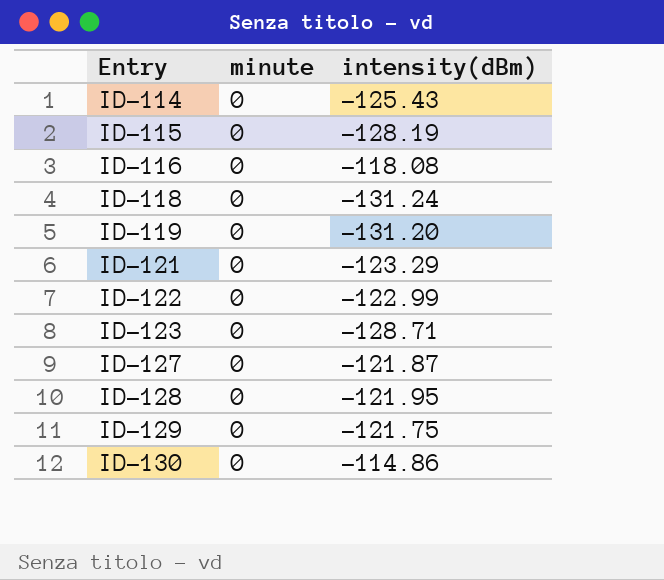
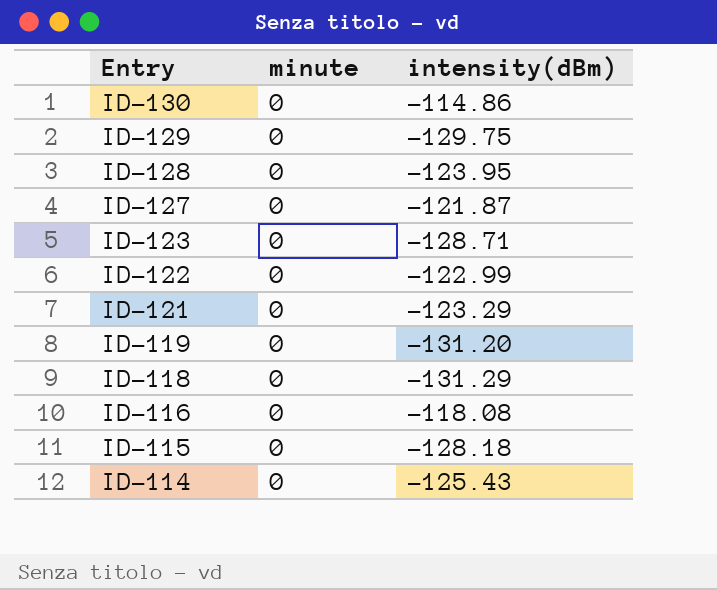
row order: Entry ascending -> Entry descending
ID-129 | intensity(dBm): -121.75 -> -129.75
ID-128 | intensity(dBm): -121.95 -> -123.95
ID-118 | intensity(dBm): -131.24 -> -131.29
ID-115 | intensity(dBm): -128.19 -> -128.18

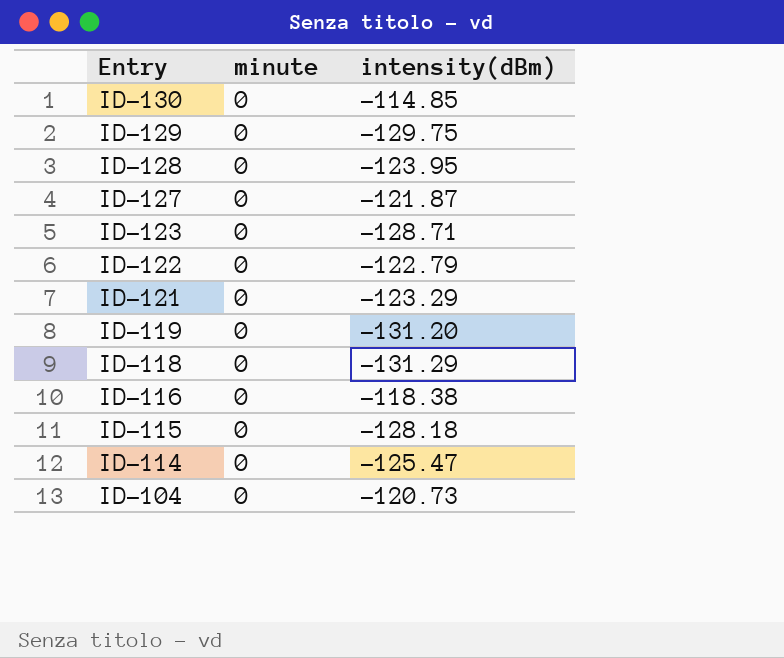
ID-130 | intensity(dBm): -114.86 -> -114.85
ID-122 | intensity(dBm): -122.99 -> -122.79
ID-116 | intensity(dBm): -118.08 -> -118.38
ID-114 | intensity(dBm): -125.43 -> -125.47
row ID-104: none -> 0 | -120.73

